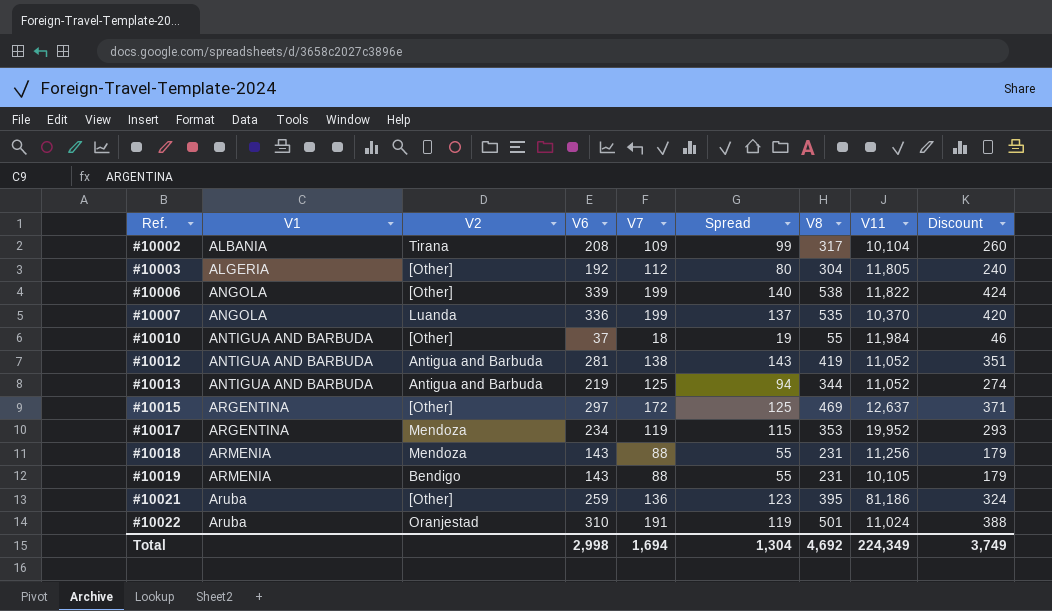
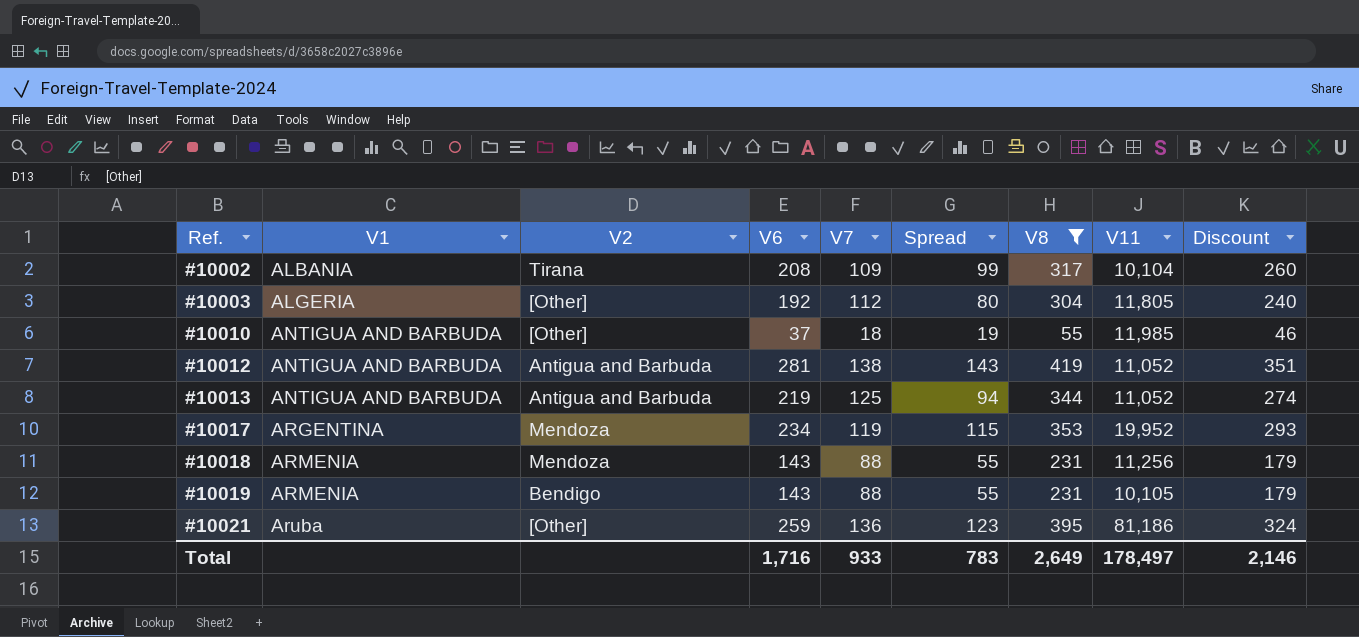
filter: none -> V8 <= 419
#10010 | V11: 11,984 -> 11,985
Total | V6: 2,998 -> 1,716
Total | V7: 1,694 -> 933
Total | Spread: 1,304 -> 783
Total | V8: 4,692 -> 2,649
Total | V11: 224,349 -> 178,497
Total | Discount: 3,749 -> 2,146

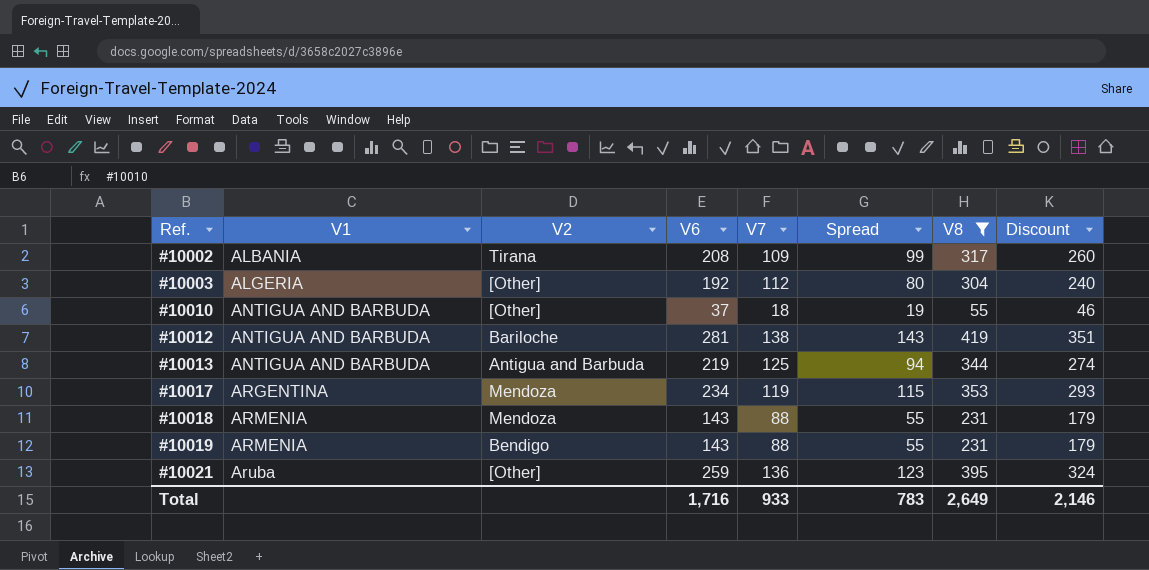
column V11 | position: 8 -> none
#10012 | V2: Antigua and Barbuda -> Bariloche

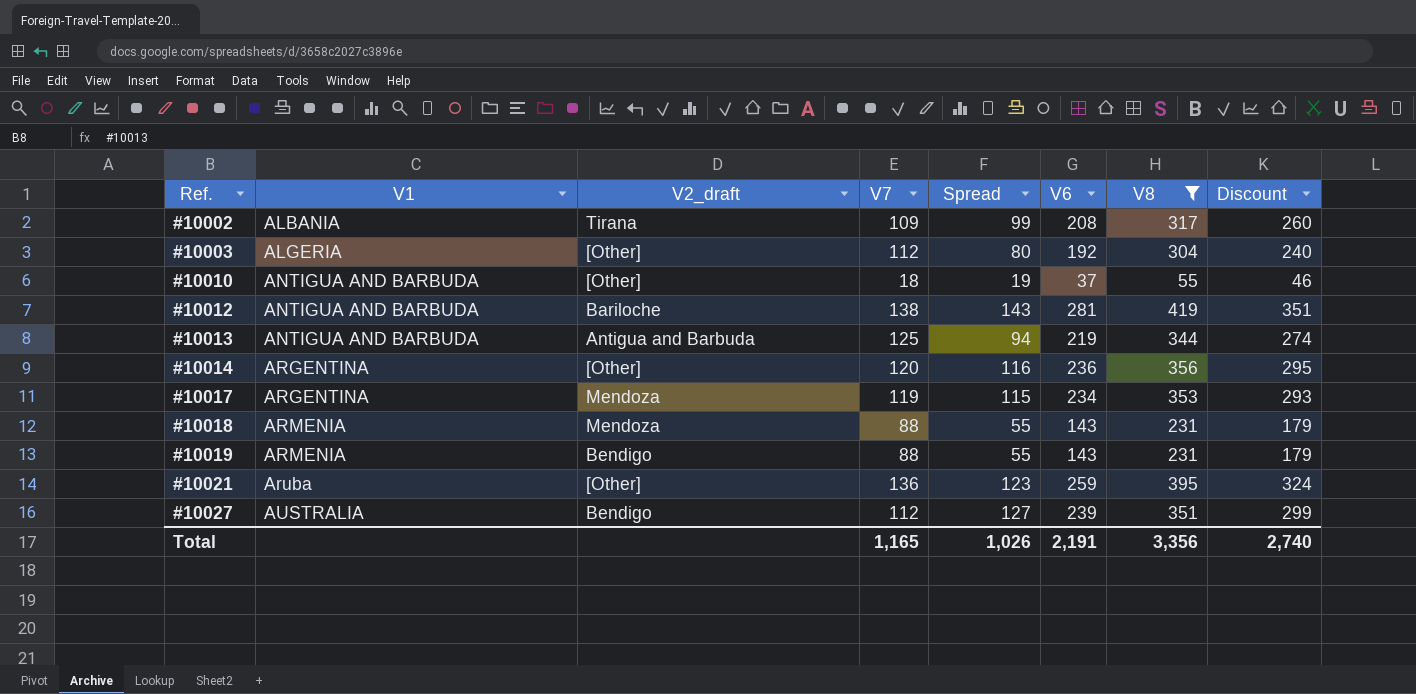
column name: V2 -> V2_draft
column V6 | position: 4 -> 6
row #10014: none -> ARGENTINA | [Other] | 120 | 116 | 236 | 356 | 295
row #10027: none -> AUSTRALIA | Bendigo | 112 | 127 | 239 | 351 | 299
Total | V7: 933 -> 1,165
Total | Spread: 783 -> 1,026
Total | V6: 1,716 -> 2,191
Total | V8: 2,649 -> 3,356
Total | Discount: 2,146 -> 2,740

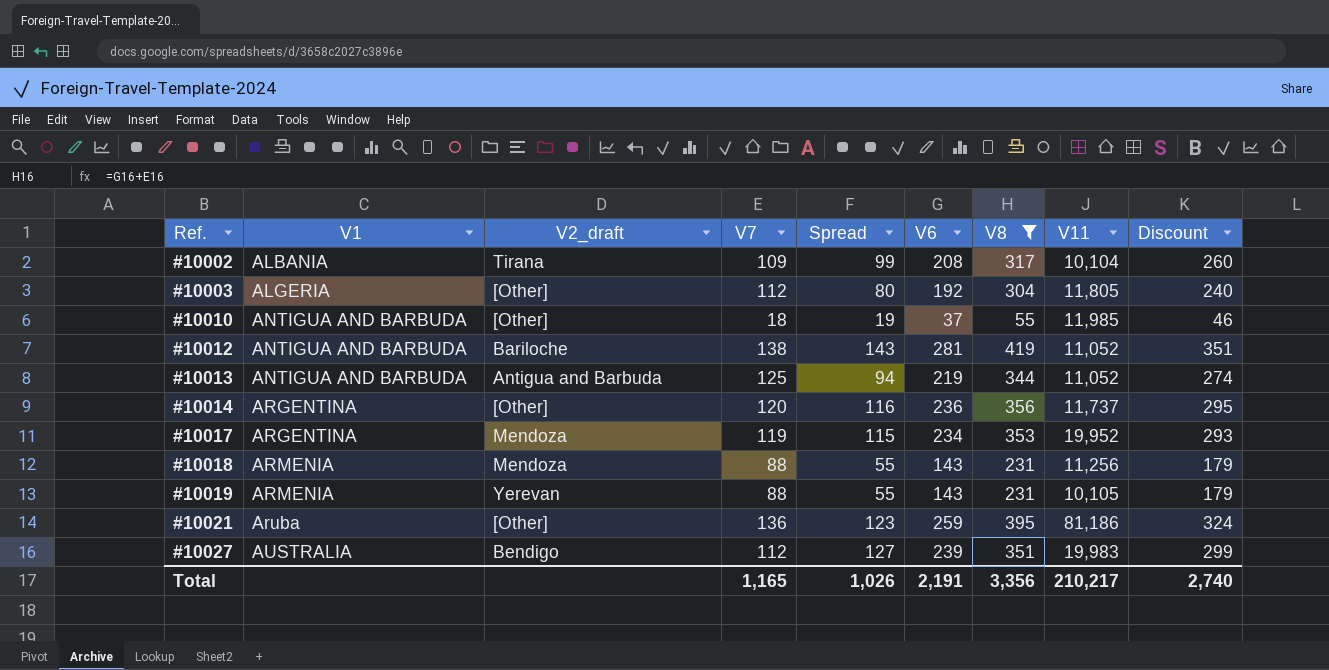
column V11 | position: none -> 8
#10019 | V2_draft: Bendigo -> Yerevan

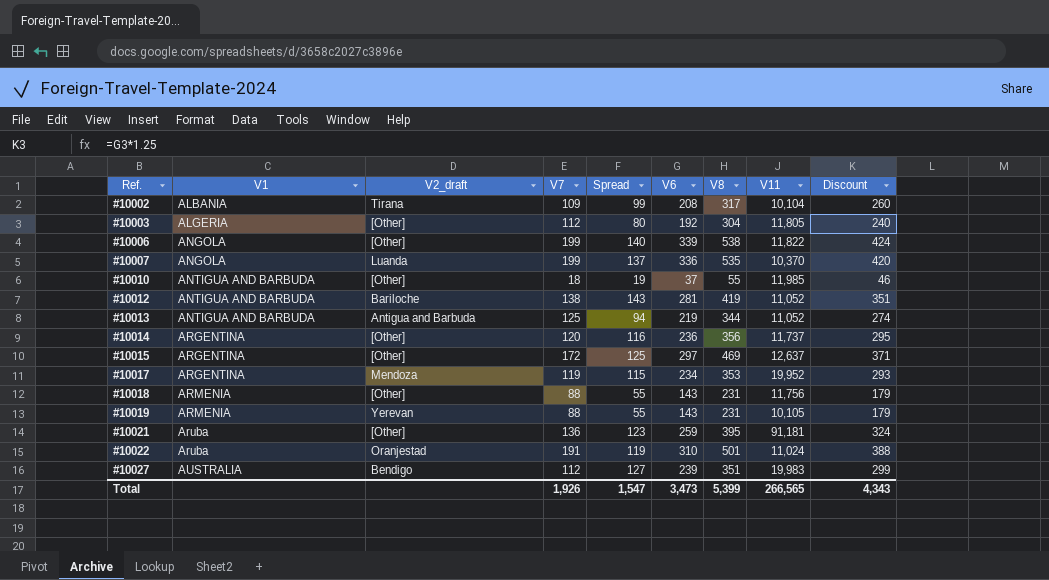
filter: V8 <= 419 -> none
#10018 | V2_draft: Mendoza -> [Other]
#10018 | V11: 11,256 -> 11,756
#10021 | V11: 81,186 -> 91,181
Total | V7: 1,165 -> 1,926
Total | Spread: 1,026 -> 1,547
Total | V6: 2,191 -> 3,473
Total | V8: 3,356 -> 5,399
Total | V11: 210,217 -> 266,565
Total | Discount: 2,740 -> 4,343

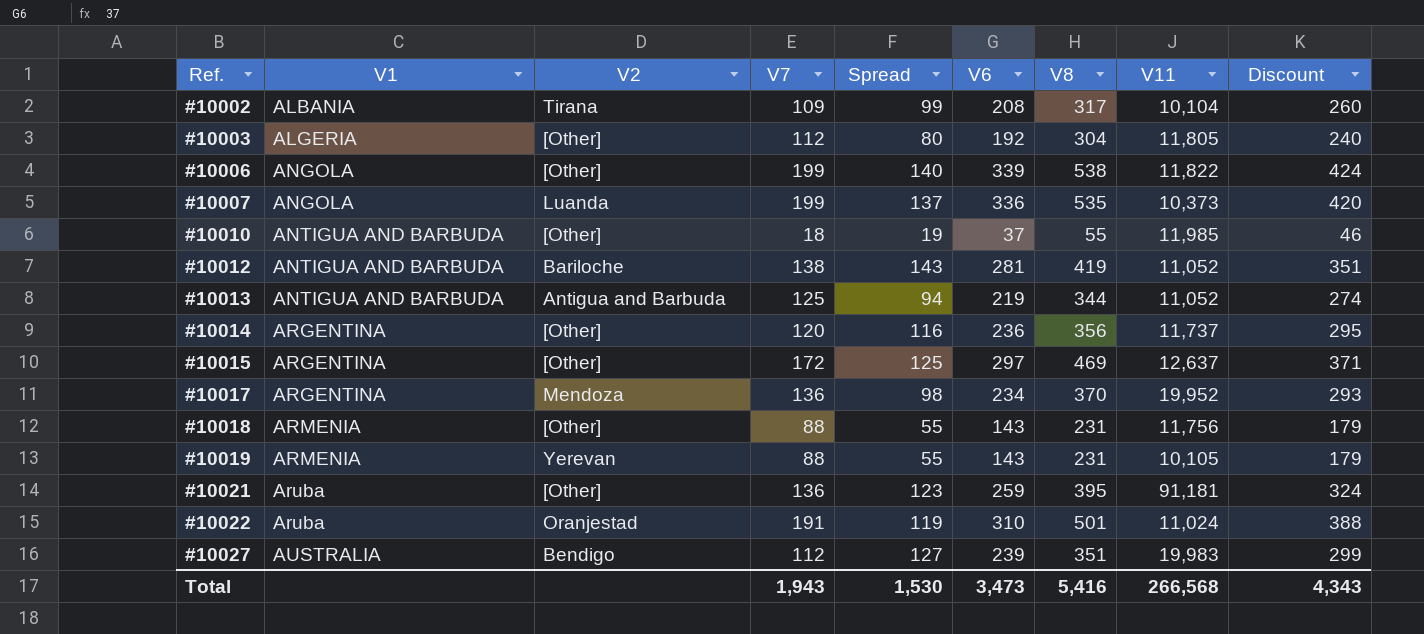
column name: V2_draft -> V2
#10007 | V11: 10,370 -> 10,373
#10017 | V7: 119 -> 136
#10017 | Spread: 115 -> 98
#10017 | V8: 353 -> 370
Total | V7: 1,926 -> 1,943
Total | Spread: 1,547 -> 1,530
Total | V8: 5,399 -> 5,416
Total | V11: 266,565 -> 266,568

